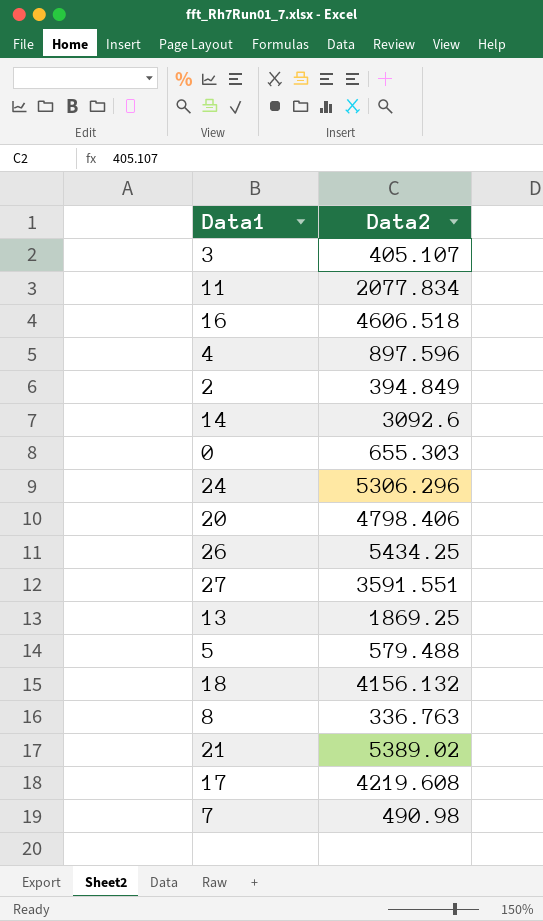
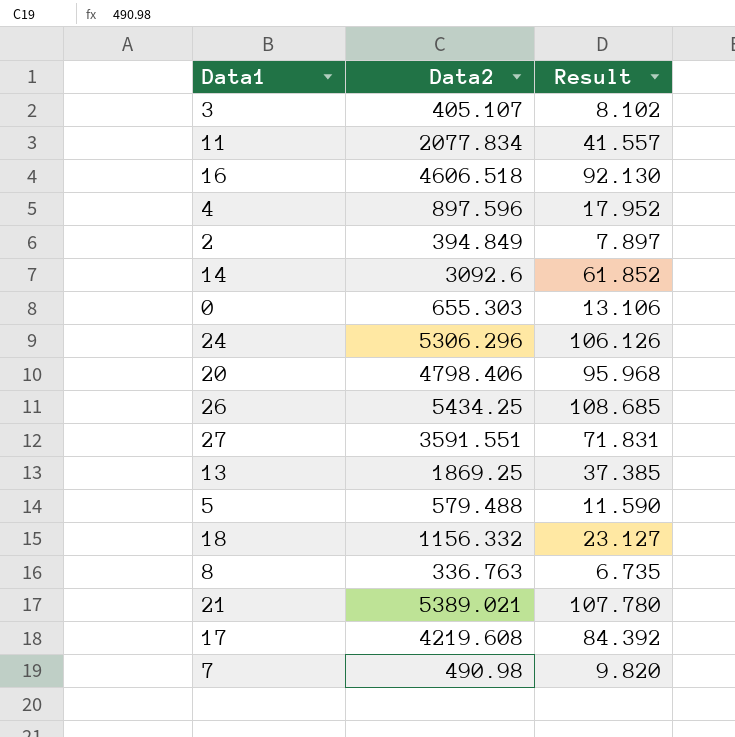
column Result | formula: none -> [Data2] * 0.02
18 | Data2: 4156.132 -> 1156.332
21 | Data2: 5389.02 -> 5389.021

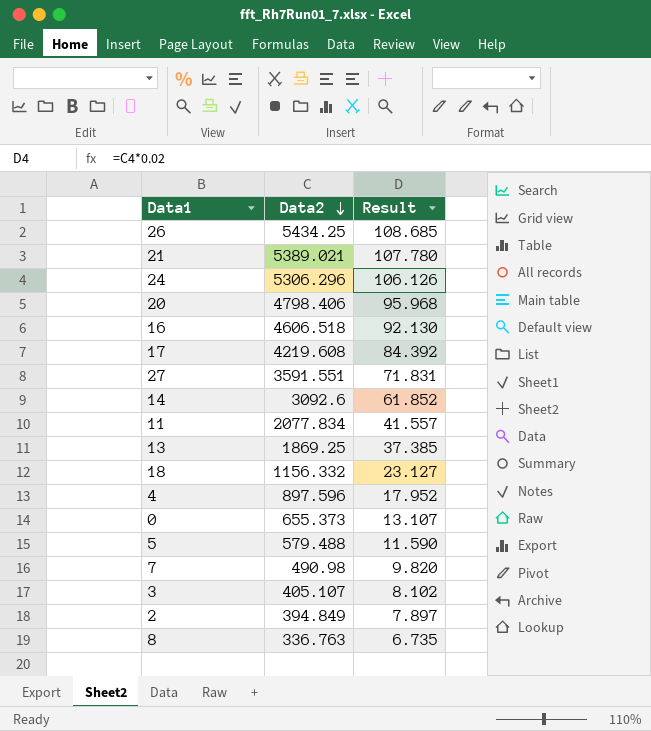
row order: none -> Data2 descending
0 | Data2: 655.303 -> 655.373
0 | Result: 13.106 -> 13.107

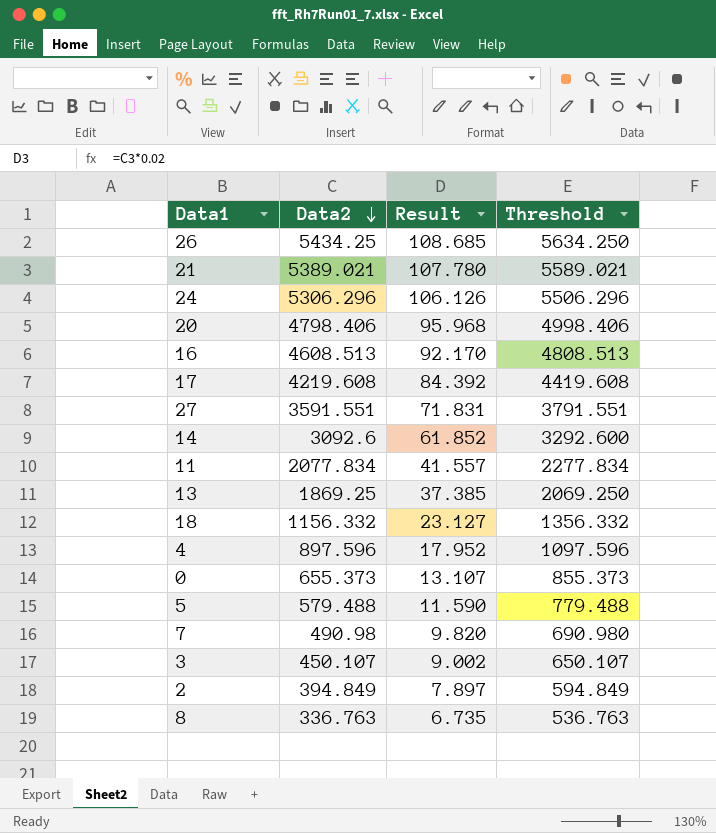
column Threshold | formula: none -> [Data2] + 200
16 | Data2: 4606.518 -> 4608.513
16 | Result: 92.130 -> 92.170
3 | Data2: 405.107 -> 450.107
3 | Result: 8.102 -> 9.002

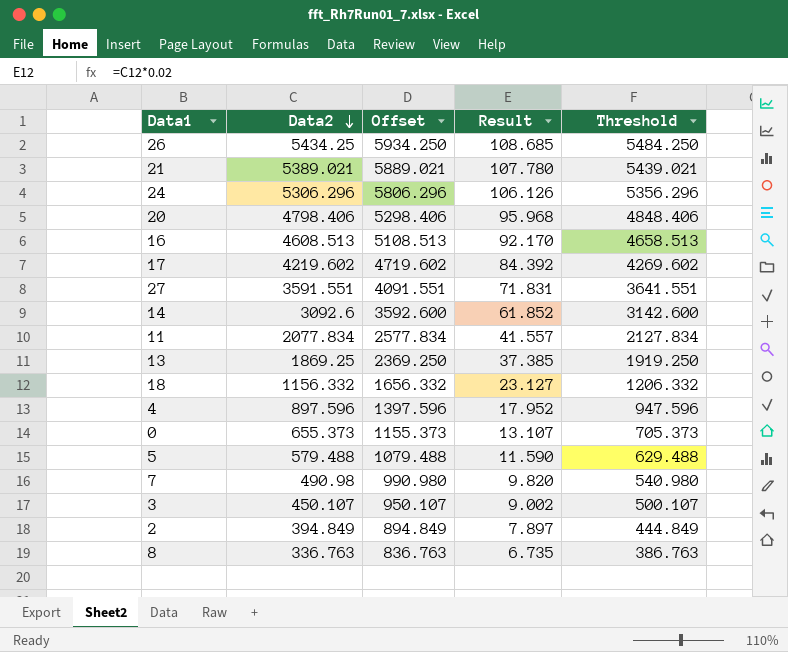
column Offset | formula: none -> [Data2] + 500
column Threshold | formula: [Data2] + 200 -> [Data2] + 50
17 | Data2: 4219.608 -> 4219.602

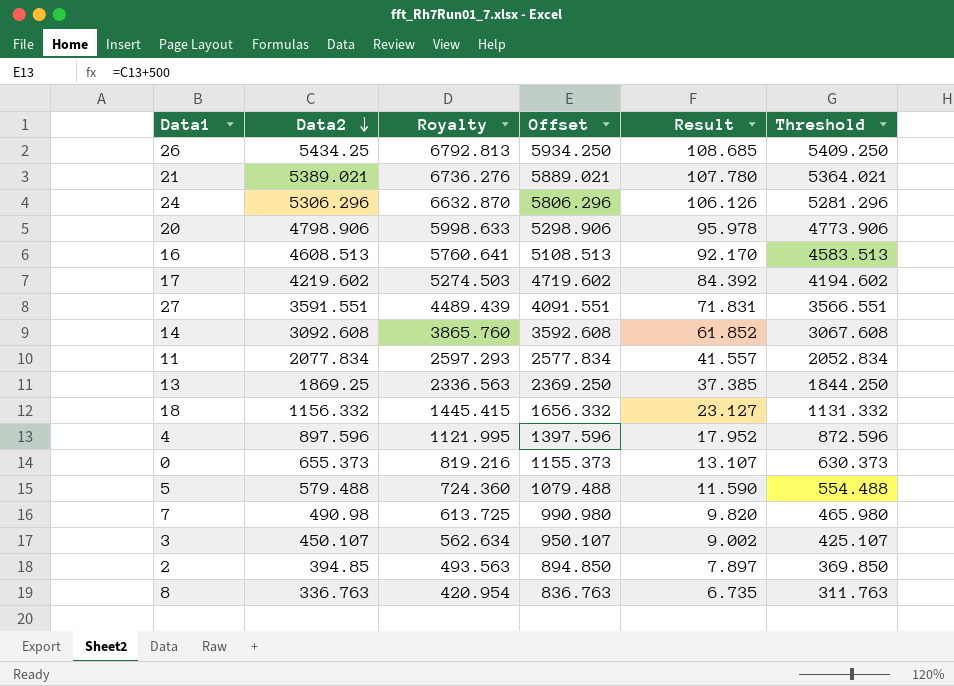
column Royalty | formula: none -> [Data2] * 1.25
column Threshold | formula: [Data2] + 50 -> [Data2] - 25
20 | Data2: 4798.406 -> 4798.906
20 | Offset: 5298.406 -> 5298.906
20 | Result: 95.968 -> 95.978
14 | Data2: 3092.6 -> 3092.608
14 | Offset: 3592.600 -> 3592.608
2 | Data2: 394.849 -> 394.85
2 | Offset: 894.849 -> 894.850

